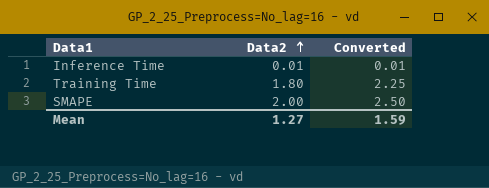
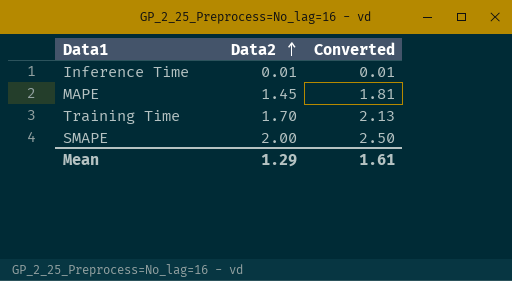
row MAPE: none -> 1.45 | 1.81
Training Time | Data2: 1.80 -> 1.70
Training Time | Converted: 2.25 -> 2.13
Mean | Data2: 1.27 -> 1.29
Mean | Converted: 1.59 -> 1.61

